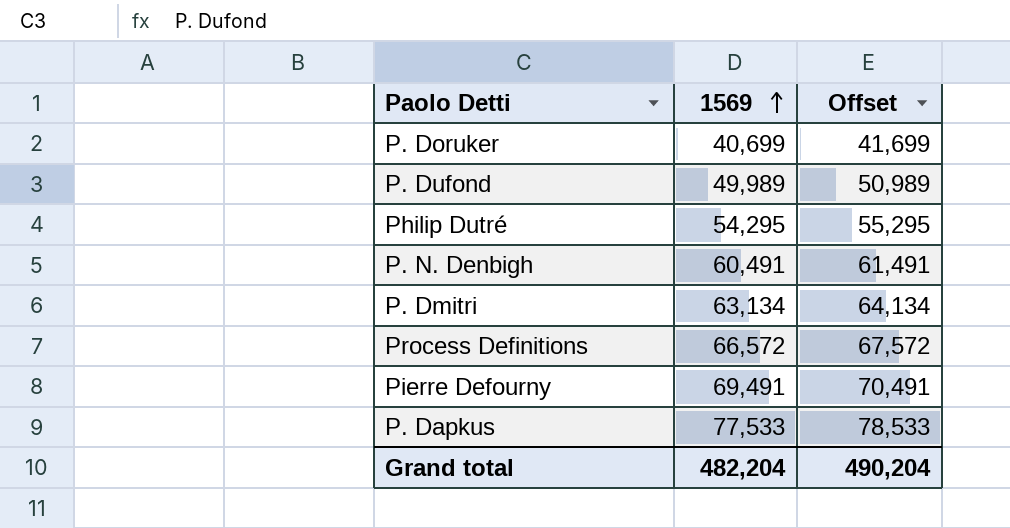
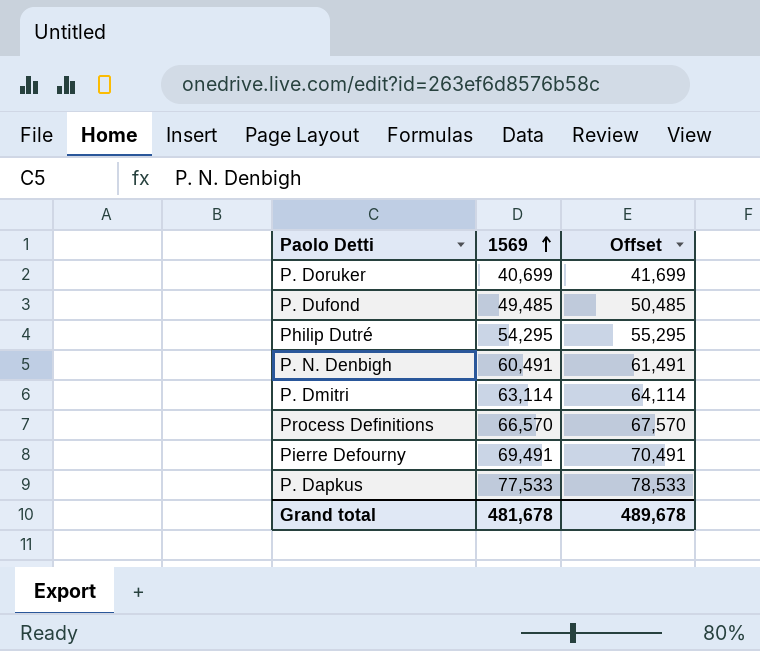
P. Dufond | 1569: 49,989 -> 49,485
P. Dufond | Offset: 50,989 -> 50,485
P. Dmitri | 1569: 63,134 -> 63,114
P. Dmitri | Offset: 64,134 -> 64,114
Process Definitions | 1569: 66,572 -> 66,570
Process Definitions | Offset: 67,572 -> 67,570
Grand total | 1569: 482,204 -> 481,678
Grand total | Offset: 490,204 -> 489,678

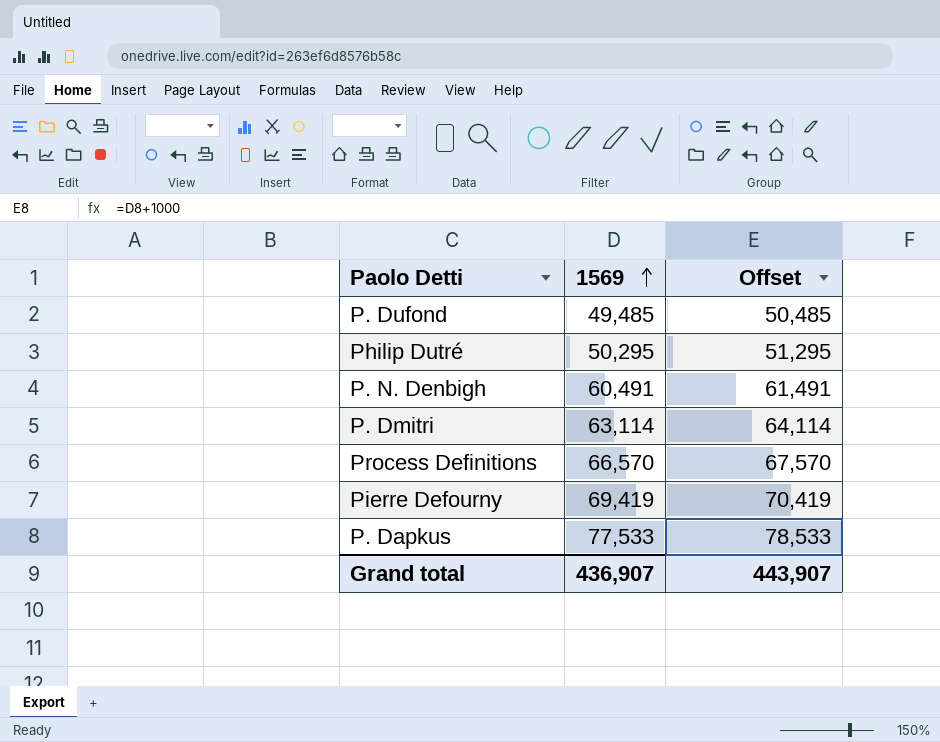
row P. Doruker: 40,699 | 41,699 -> none
Philip Dutré | 1569: 54,295 -> 50,295
Philip Dutré | Offset: 55,295 -> 51,295
Pierre Defourny | 1569: 69,491 -> 69,419
Pierre Defourny | Offset: 70,491 -> 70,419
Grand total | 1569: 481,678 -> 436,907
Grand total | Offset: 489,678 -> 443,907

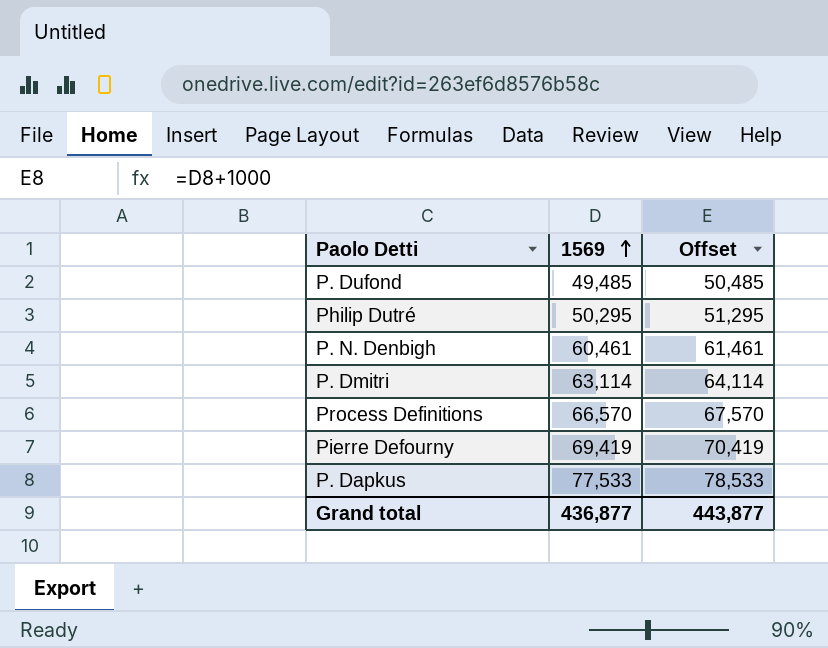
P. N. Denbigh | 1569: 60,491 -> 60,461
P. N. Denbigh | Offset: 61,491 -> 61,461
Grand total | 1569: 436,907 -> 436,877
Grand total | Offset: 443,907 -> 443,877

